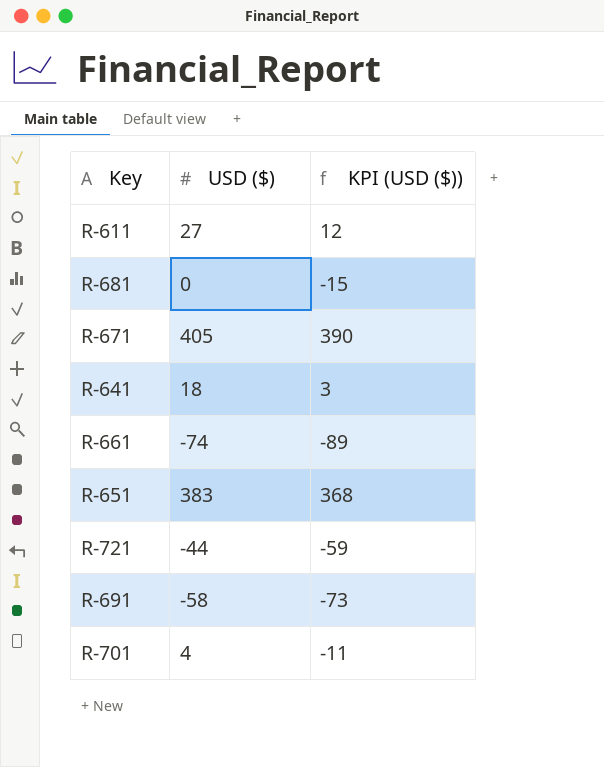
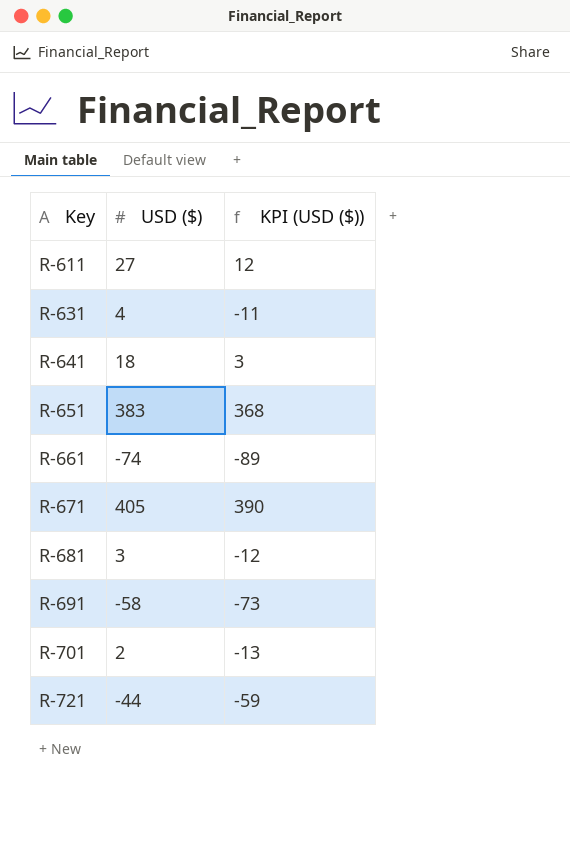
row order: none -> Key ascending
row R-631: none -> 4 | -11
R-681 | USD ($): 0 -> 3
R-681 | KPI (USD ($)): -15 -> -12
R-701 | USD ($): 4 -> 2
R-701 | KPI (USD ($)): -11 -> -13

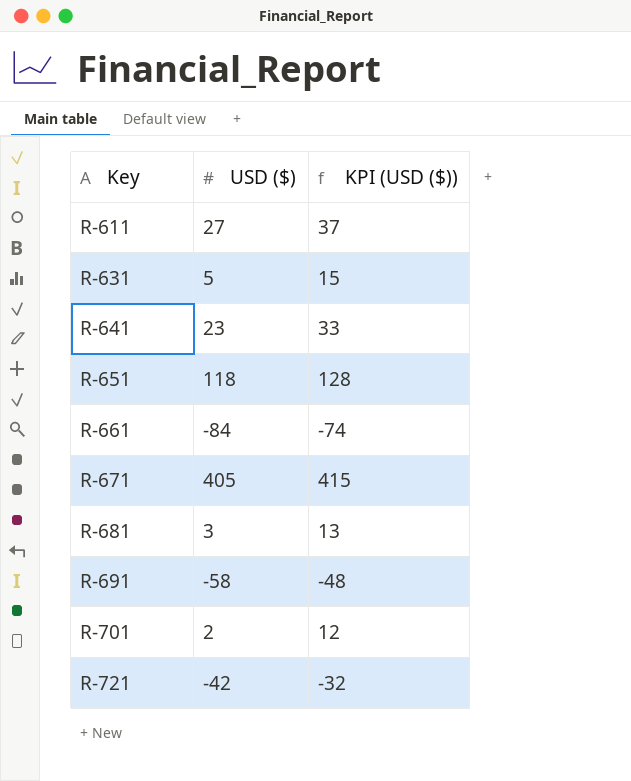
column KPI (USD ($)) | formula: [USD ($)] - 15 -> [USD ($)] + 10
R-631 | USD ($): 4 -> 5
R-641 | USD ($): 18 -> 23
R-651 | USD ($): 383 -> 118
R-661 | USD ($): -74 -> -84
R-721 | USD ($): -44 -> -42

